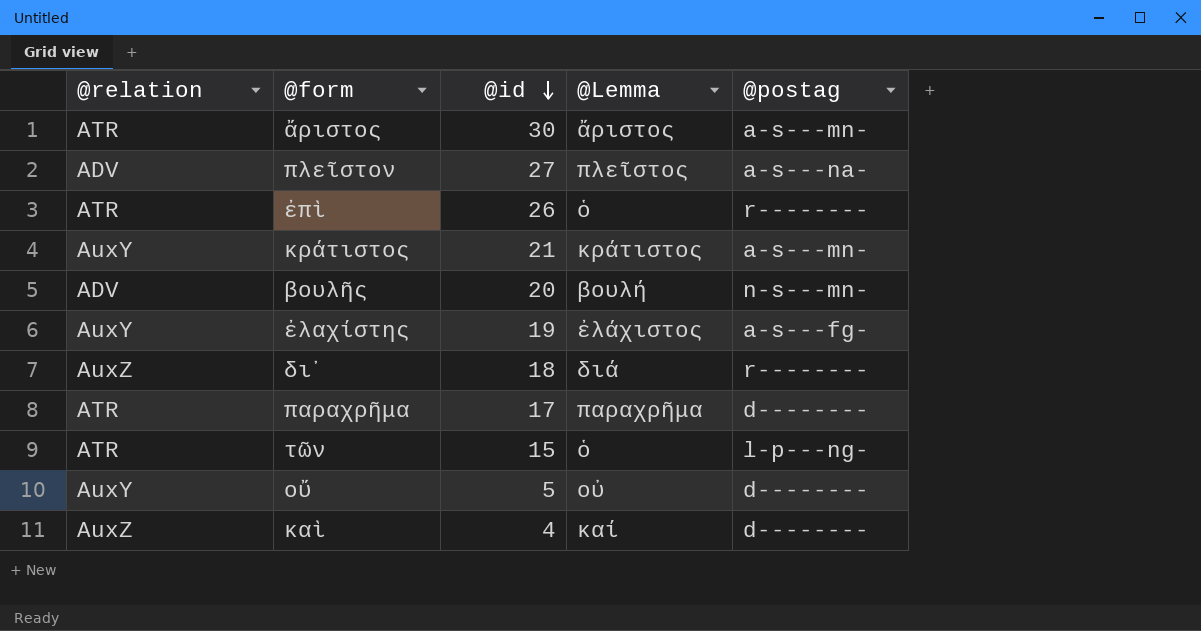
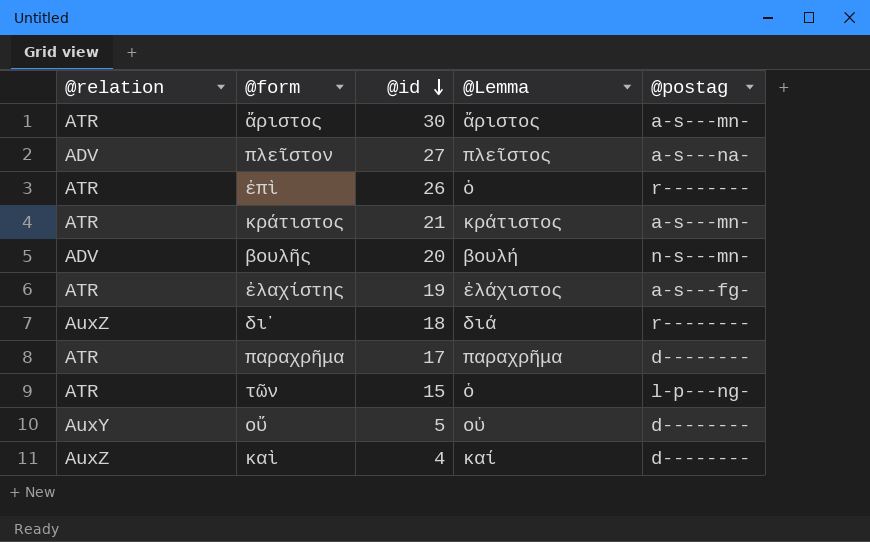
κράτιστος | @relation: AuxY -> ATR
ἐλαχίστης | @relation: AuxY -> ATR

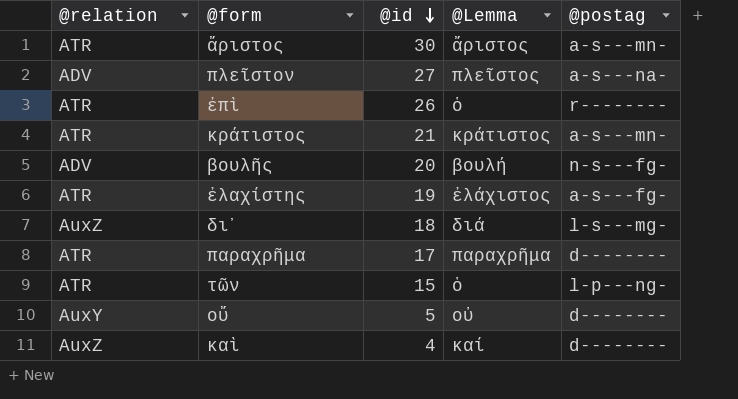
βουλῆς | @postag: n-s---mn- -> n-s---fg-
δι᾽ | @postag: r-------- -> l-s---mg-

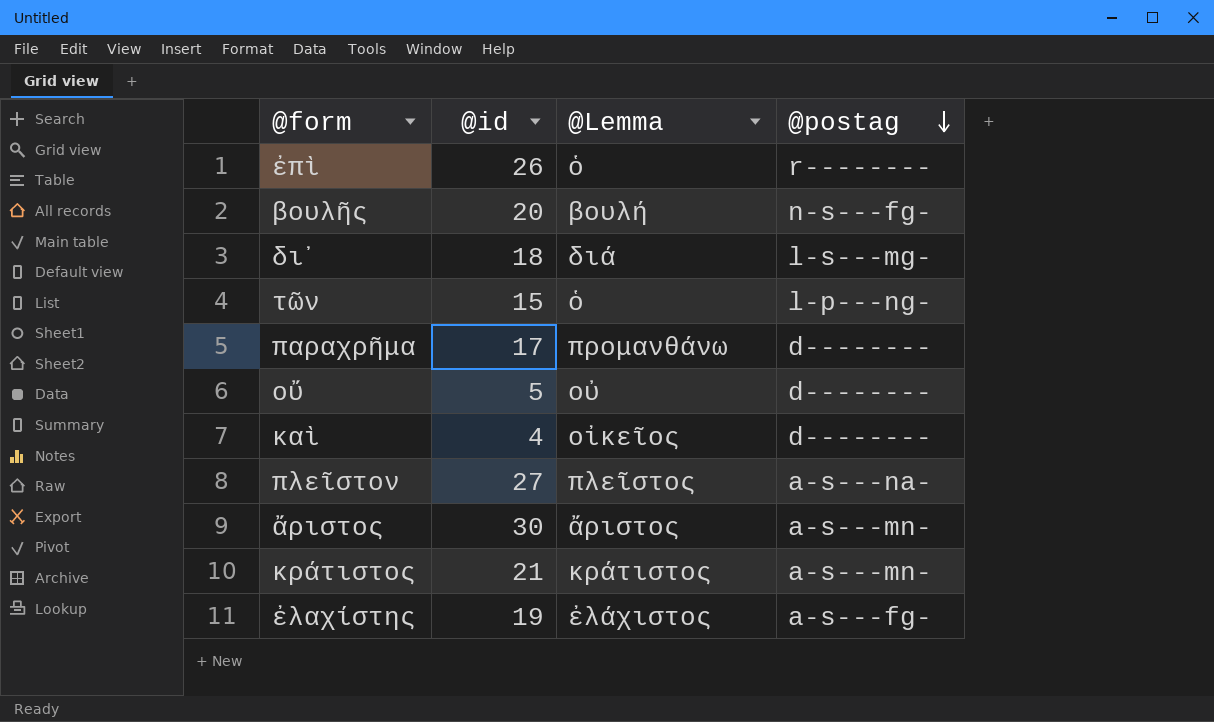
row order: @id descending -> @postag descending
column @relation | position: 1 -> none
παραχρῆμα | @Lemma: παραχρῆμα -> προμανθάνω
καὶ | @Lemma: καί -> οἰκεῖος

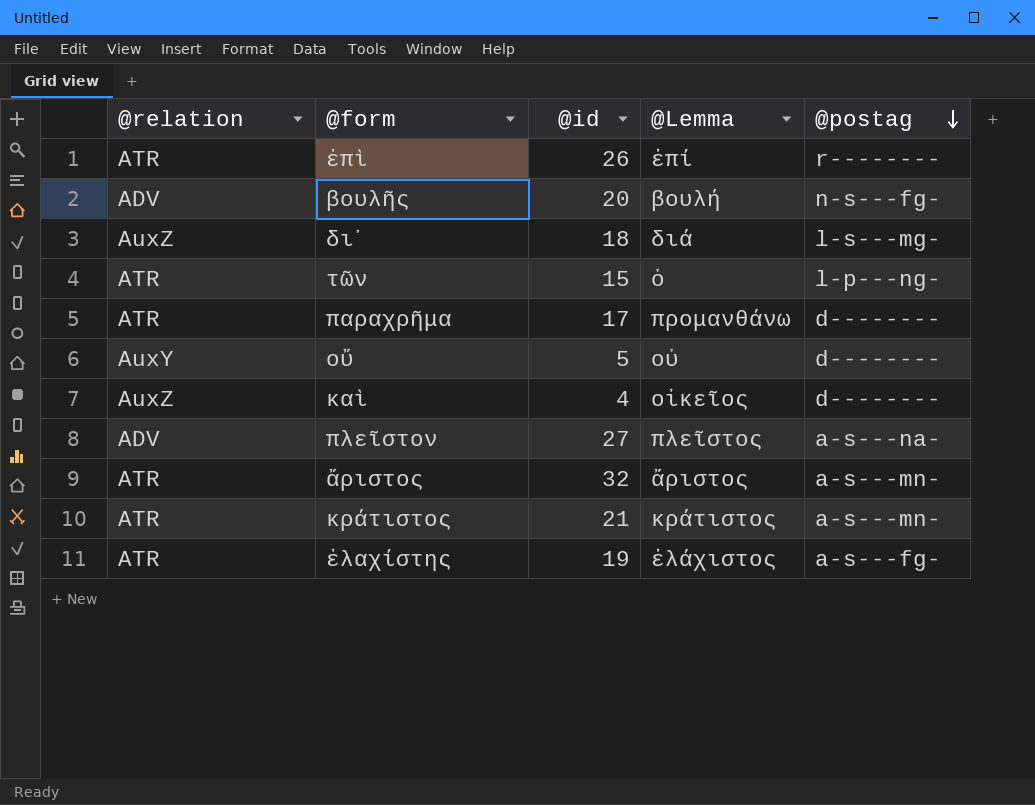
column @relation | position: none -> 1
ἐπὶ | @Lemma: ὁ -> ἐπί
ἄριστος | @id: 30 -> 32

